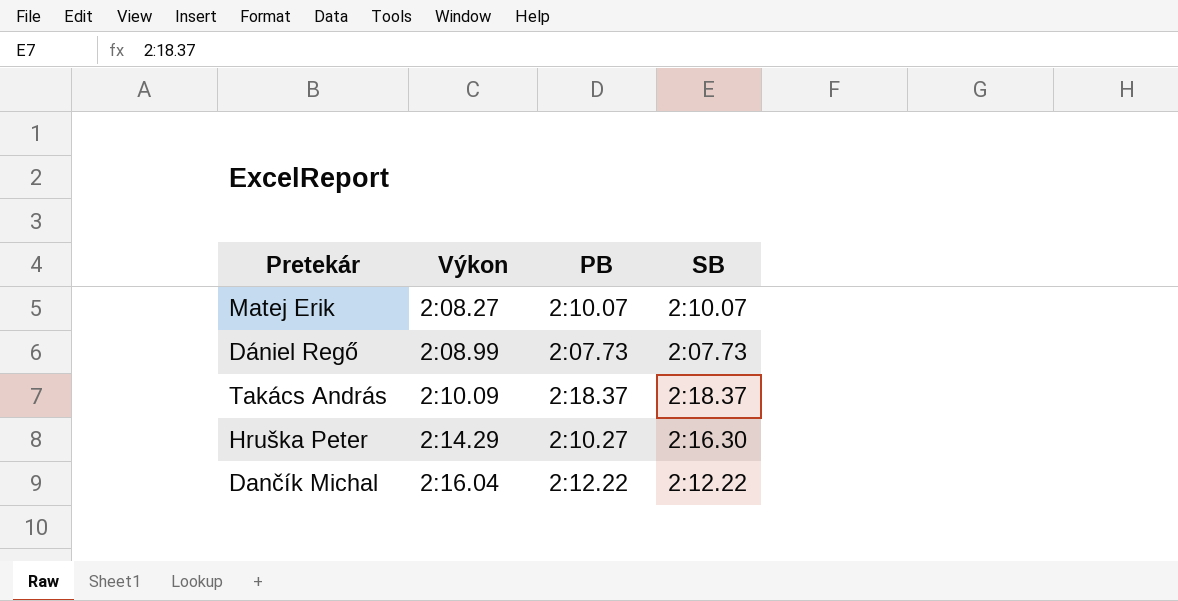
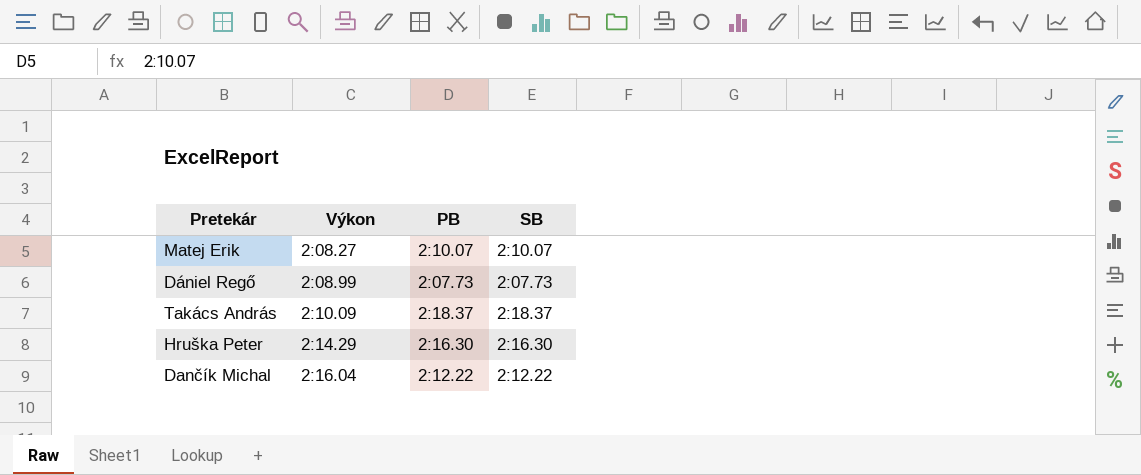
Hruška Peter | PB: 2:10.27 -> 2:16.30

